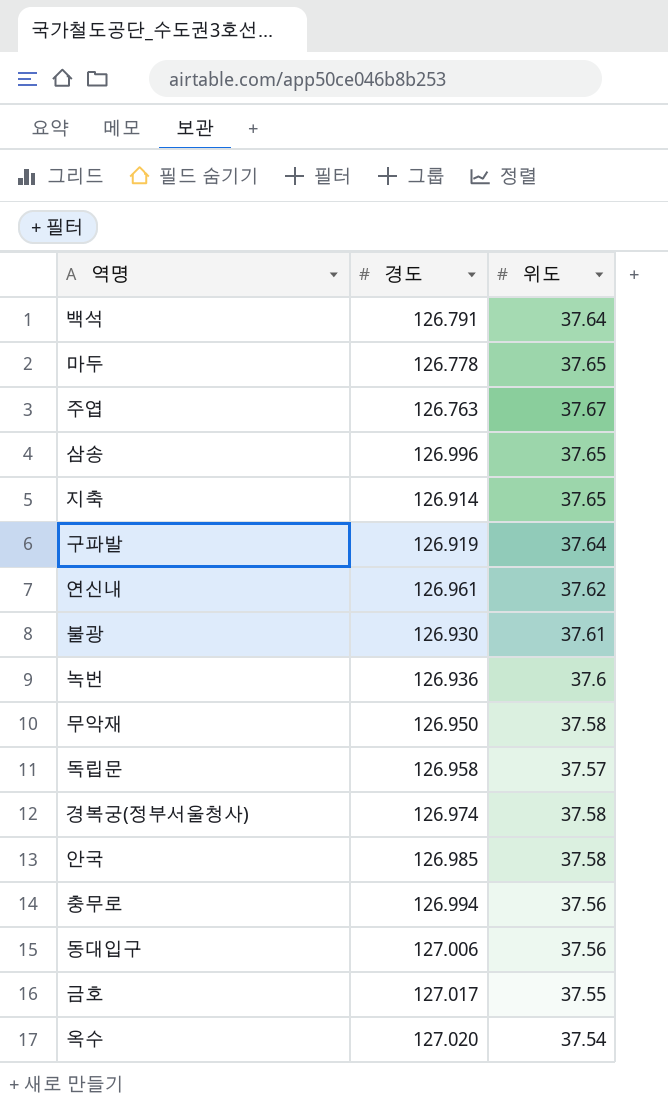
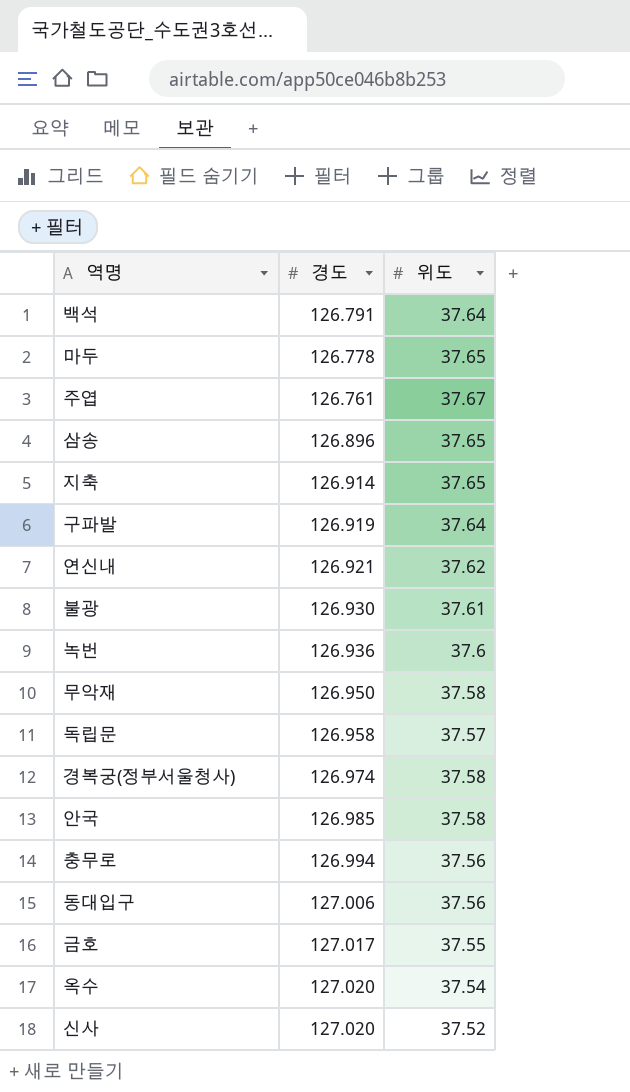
주엽 | 경도: 126.763 -> 126.761
삼송 | 경도: 126.996 -> 126.896
연신내 | 경도: 126.961 -> 126.921
row 신사: none -> 127.020 | 37.52

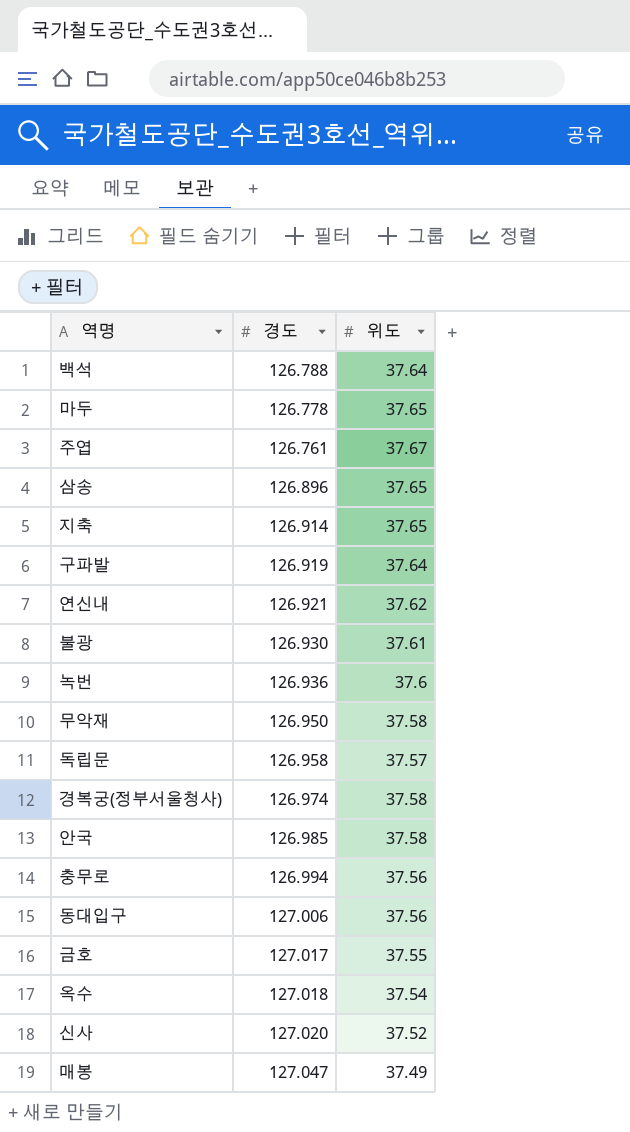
백석 | 경도: 126.791 -> 126.788
옥수 | 경도: 127.020 -> 127.018
row 매봉: none -> 127.047 | 37.49

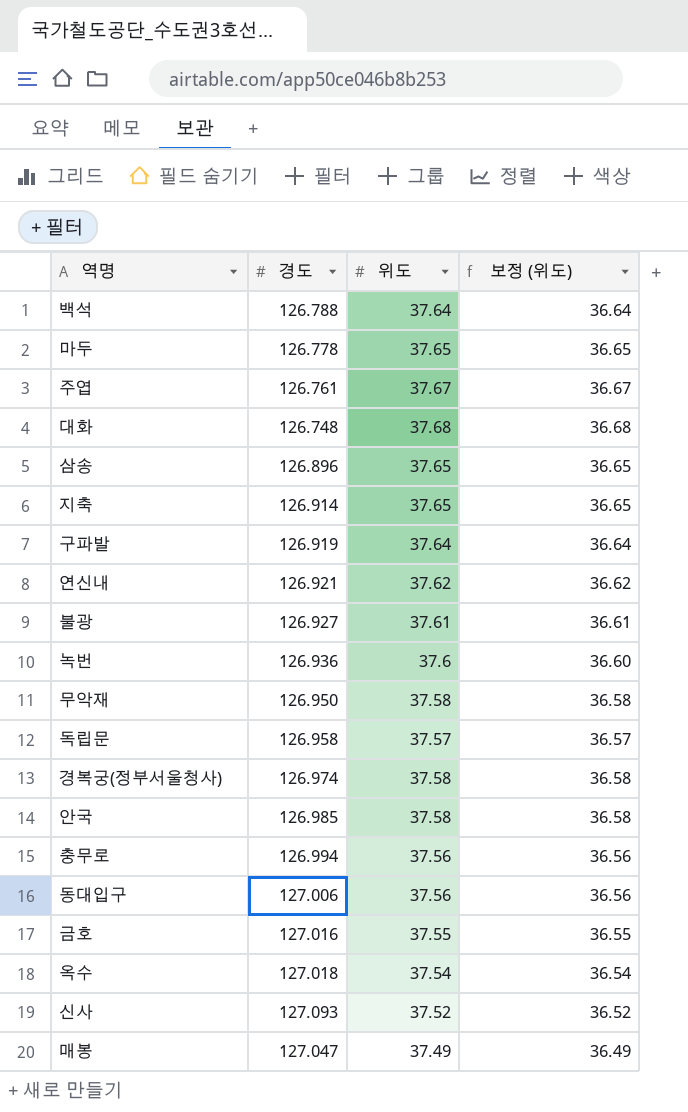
column 보정 (위도) | formula: none -> [위도] - 1
row 대화: none -> 126.748 | 37.68 | 36.68
불광 | 경도: 126.930 -> 126.927
금호 | 경도: 127.017 -> 127.016
신사 | 경도: 127.020 -> 127.093

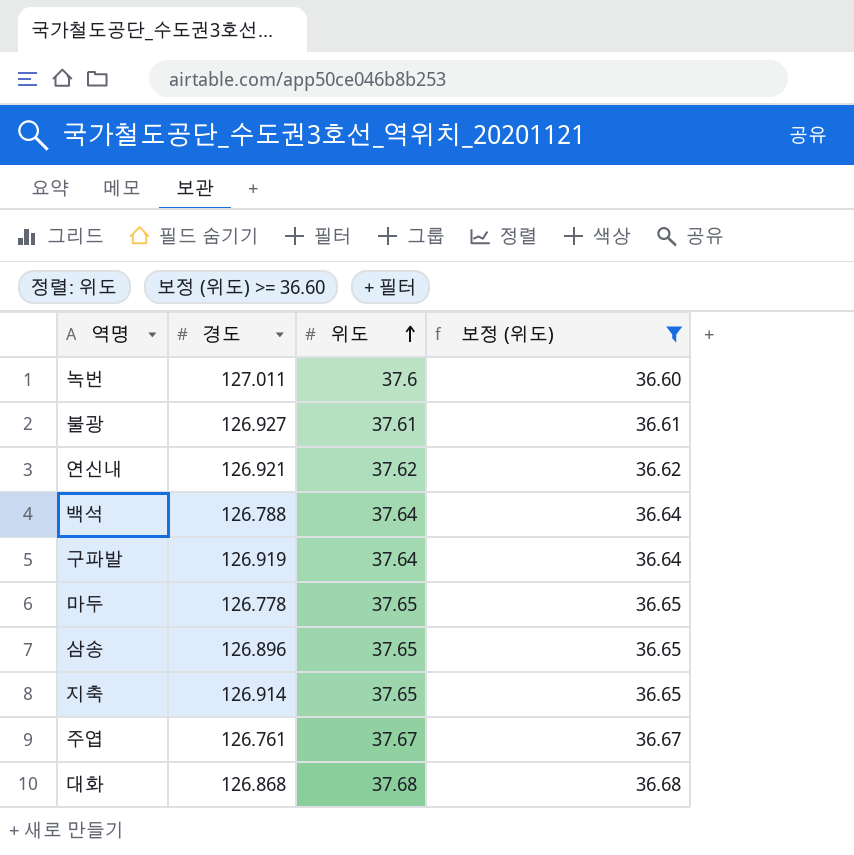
filter: none -> 보정 (위도) >= 36.60
row order: none -> 위도 ascending
녹번 | 경도: 126.936 -> 127.011
대화 | 경도: 126.748 -> 126.868

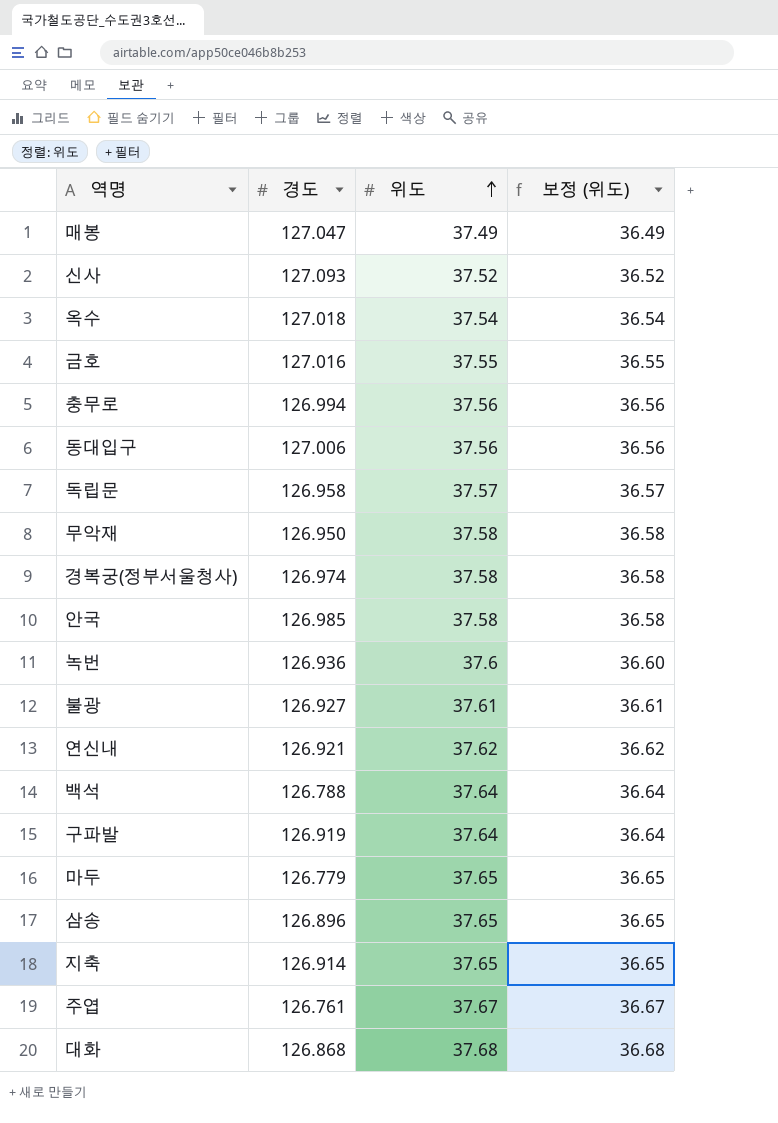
filter: 보정 (위도) >= 36.60 -> none
녹번 | 경도: 127.011 -> 126.936
마두 | 경도: 126.778 -> 126.779

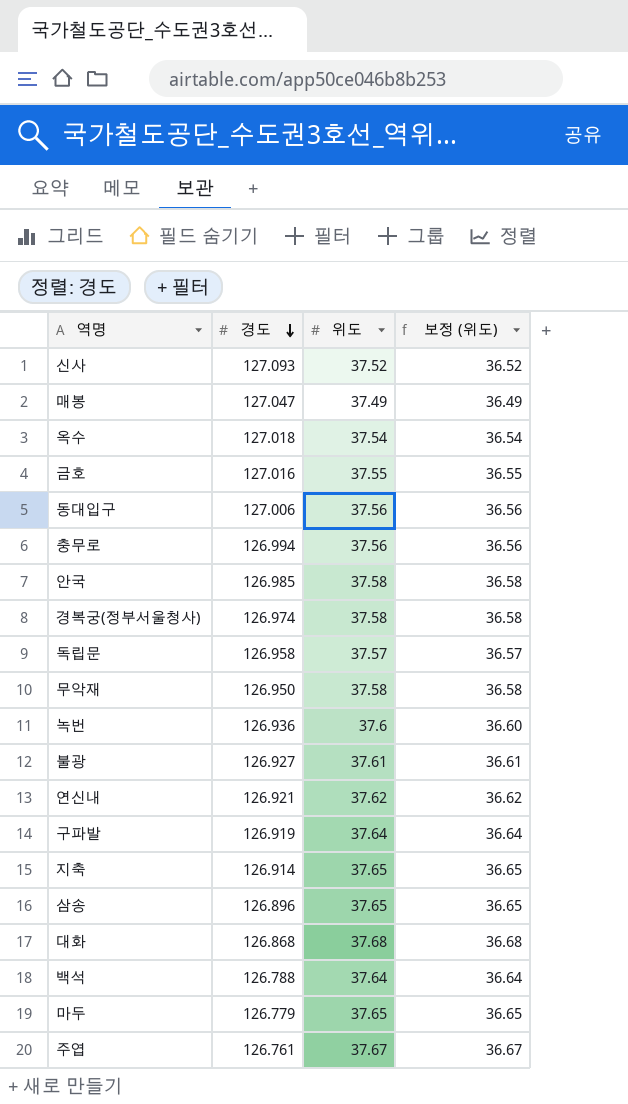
row order: 위도 ascending -> 경도 descending

